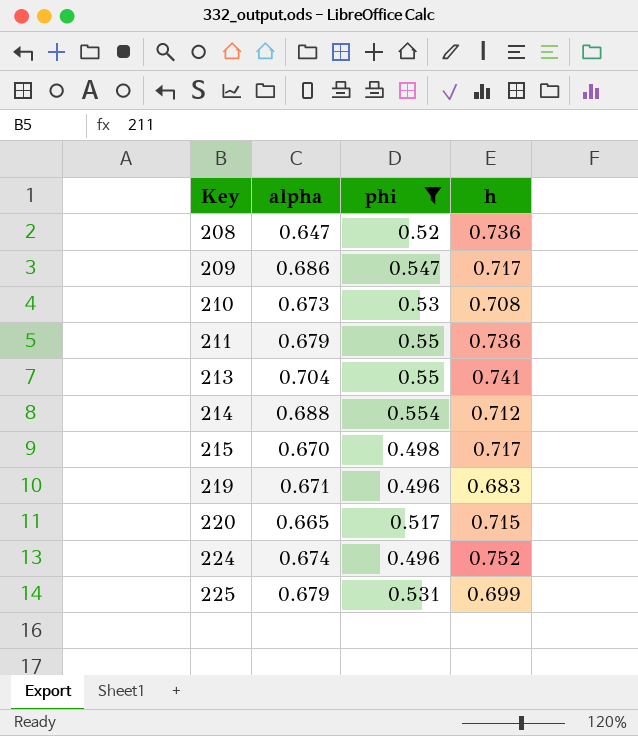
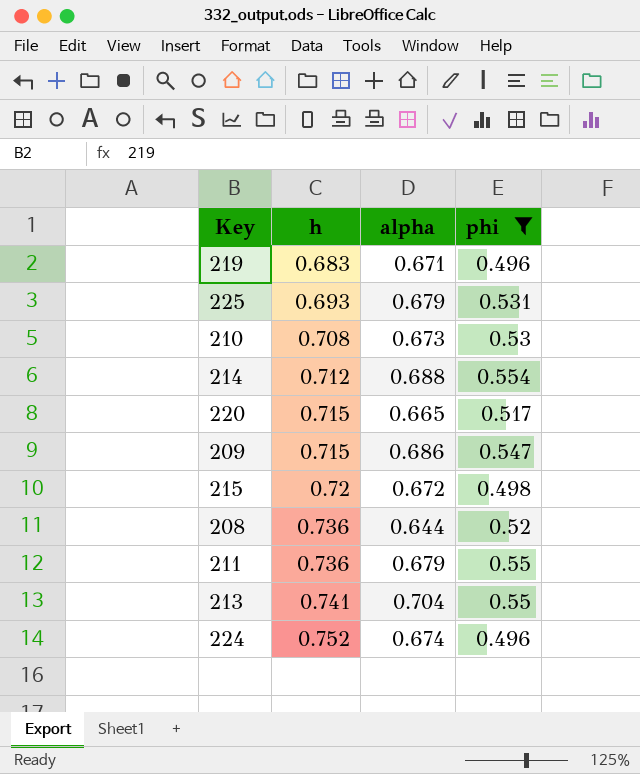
row order: Key ascending -> h ascending
column h | position: 4 -> 2
225 | h: 0.699 -> 0.693
209 | h: 0.717 -> 0.715
215 | h: 0.717 -> 0.72
215 | alpha: 0.670 -> 0.672
208 | alpha: 0.647 -> 0.644

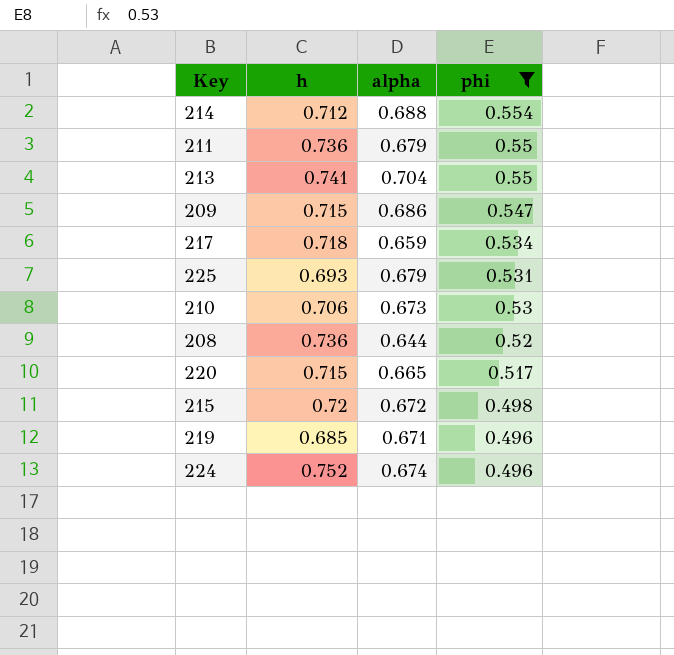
row order: h ascending -> phi descending
row 217: none -> 0.718 | 0.659 | 0.534
210 | h: 0.708 -> 0.706
219 | h: 0.683 -> 0.685

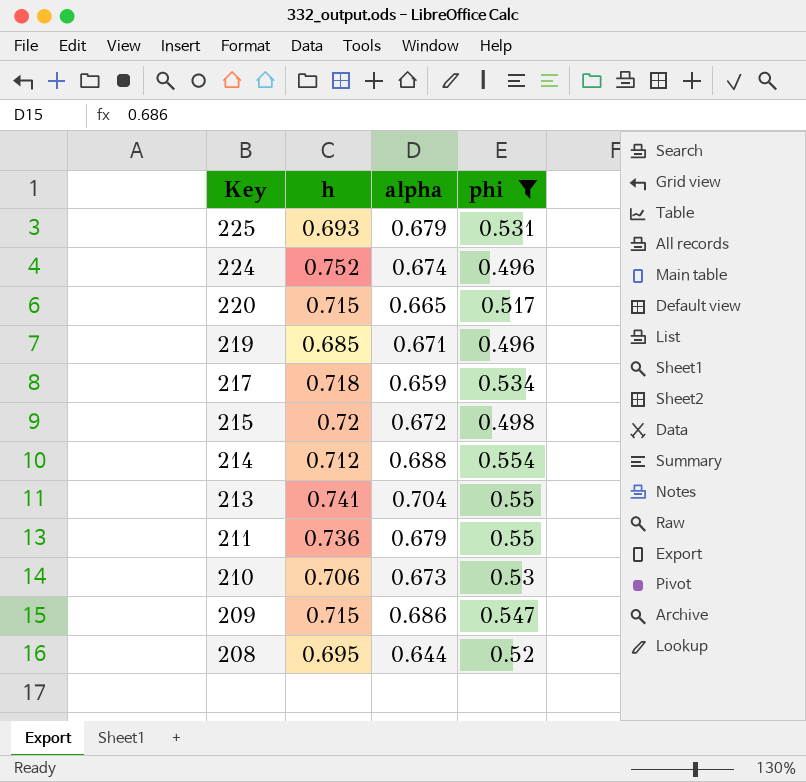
row order: phi descending -> Key descending
208 | h: 0.736 -> 0.695

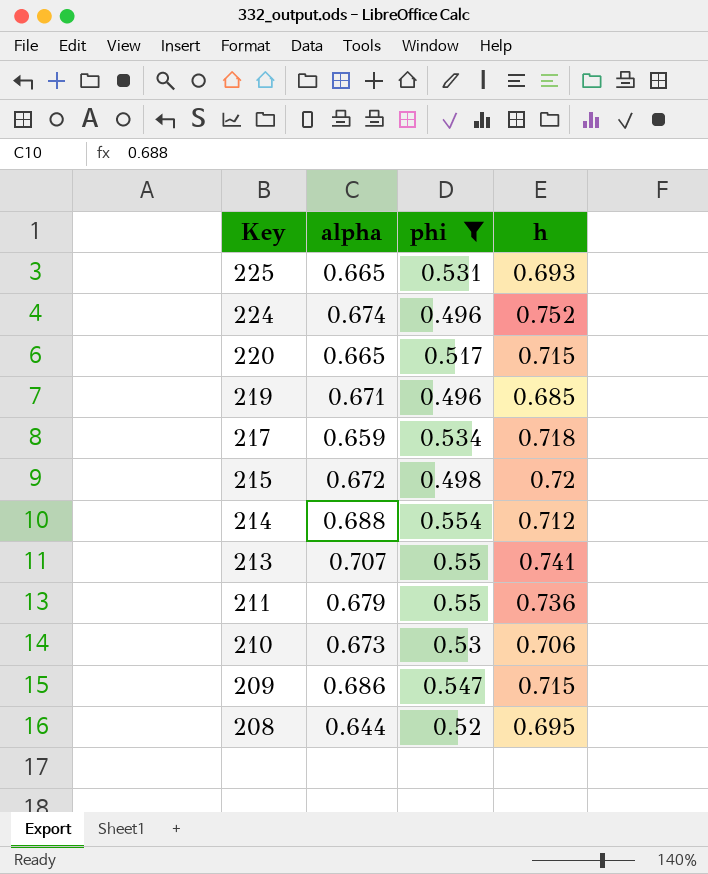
column h | position: 2 -> 4
225 | alpha: 0.679 -> 0.665
213 | alpha: 0.704 -> 0.707

